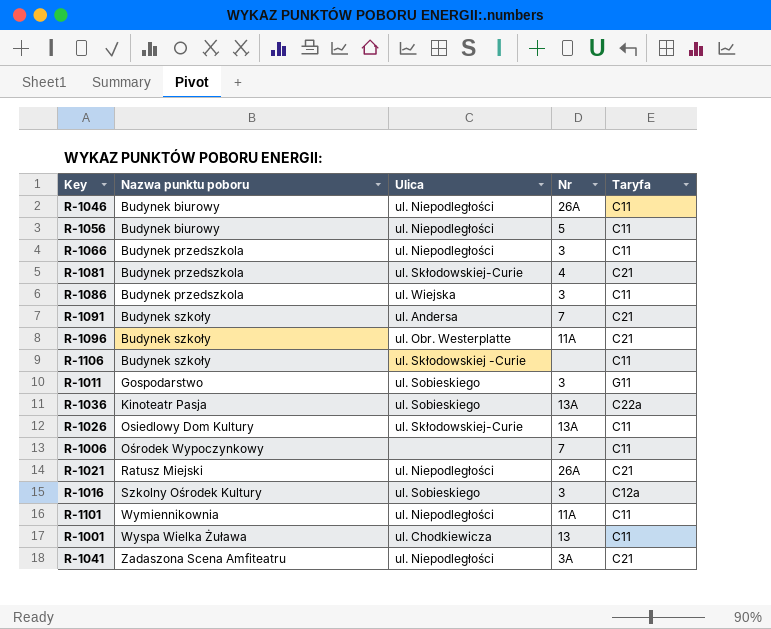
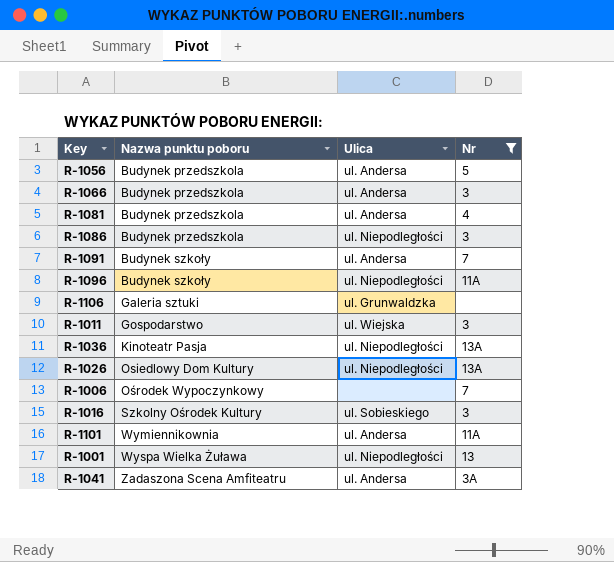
filter: none -> Nr != 26A
column Taryfa | position: 5 -> none
R-1056 | Nazwa punktu poboru: Budynek biurowy -> Budynek przedszkola
R-1056 | Ulica: ul. Niepodległości -> ul. Andersa
R-1066 | Ulica: ul. Niepodległości -> ul. Andersa
R-1081 | Ulica: ul. Skłodowskiej-Curie -> ul. Andersa
R-1086 | Ulica: ul. Wiejska -> ul. Niepodległości
R-1096 | Ulica: ul. Obr. Westerplatte -> ul. Niepodległości
R-1106 | Nazwa punktu poboru: Budynek szkoły -> Galeria sztuki
R-1106 | Ulica: ul. Skłodowskiej -Curie -> ul. Grunwaldzka
R-1011 | Ulica: ul. Sobieskiego -> ul. Wiejska
R-1036 | Ulica: ul. Sobieskiego -> ul. Niepodległości
R-1026 | Ulica: ul. Skłodowskiej-Curie -> ul. Niepodległości
R-1101 | Ulica: ul. Niepodległości -> ul. Andersa
R-1001 | Ulica: ul. Chodkiewicza -> ul. Niepodległości
R-1041 | Ulica: ul. Niepodległości -> ul. Andersa

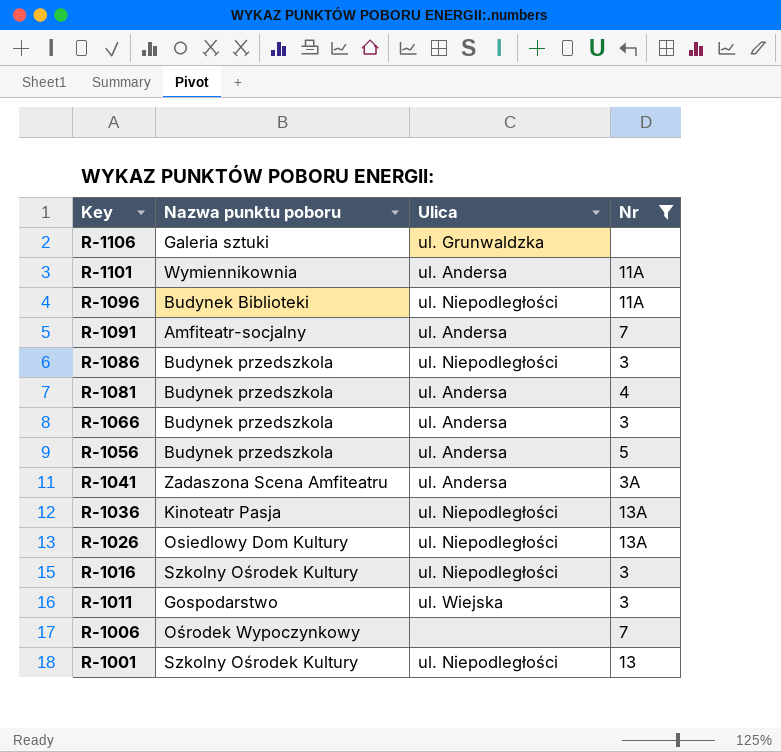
row order: Nazwa punktu poboru ascending -> Key descending
R-1096 | Nazwa punktu poboru: Budynek szkoły -> Budynek Biblioteki
R-1091 | Nazwa punktu poboru: Budynek szkoły -> Amfiteatr-socjalny
R-1016 | Ulica: ul. Sobieskiego -> ul. Niepodległości
R-1001 | Nazwa punktu poboru: Wyspa Wielka Żuława -> Szkolny Ośrodek Kultury

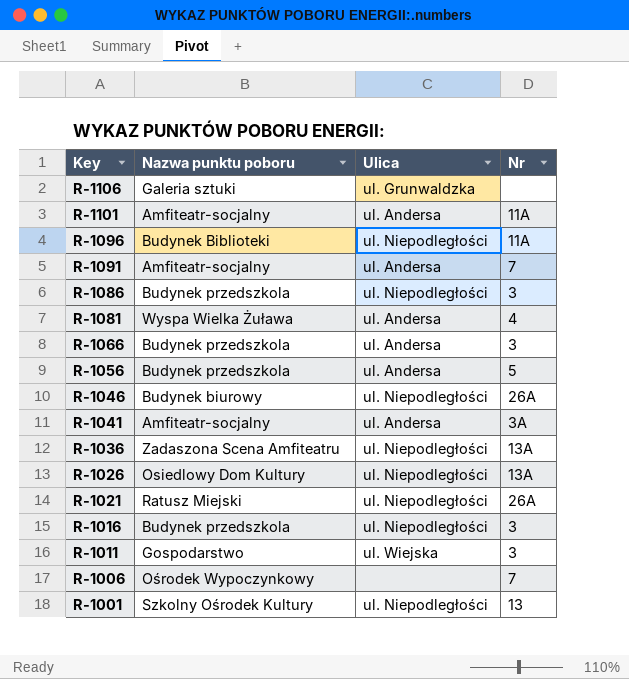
filter: Nr != 26A -> none
R-1101 | Nazwa punktu poboru: Wymiennikownia -> Amfiteatr-socjalny
R-1081 | Nazwa punktu poboru: Budynek przedszkola -> Wyspa Wielka Żuława
R-1041 | Nazwa punktu poboru: Zadaszona Scena Amfiteatru -> Amfiteatr-socjalny
R-1036 | Nazwa punktu poboru: Kinoteatr Pasja -> Zadaszona Scena Amfiteatru
R-1016 | Nazwa punktu poboru: Szkolny Ośrodek Kultury -> Budynek przedszkola

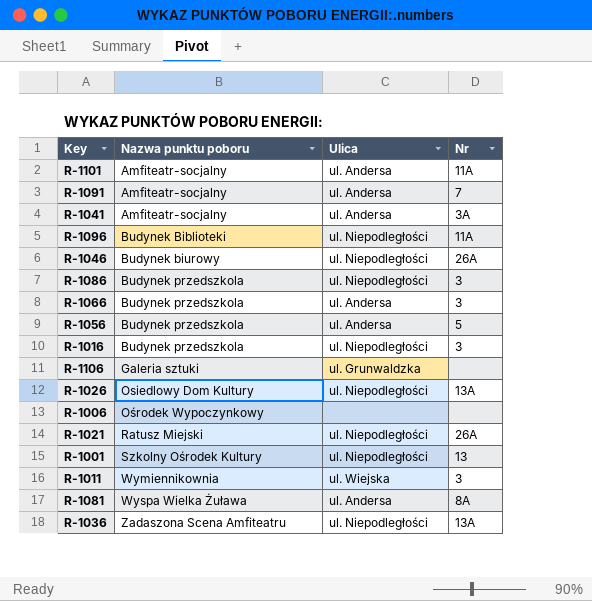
row order: Key descending -> Nazwa punktu poboru ascending
R-1006 | Nr: 7 -> none
R-1011 | Nazwa punktu poboru: Gospodarstwo -> Wymiennikownia
R-1081 | Nr: 4 -> 8A

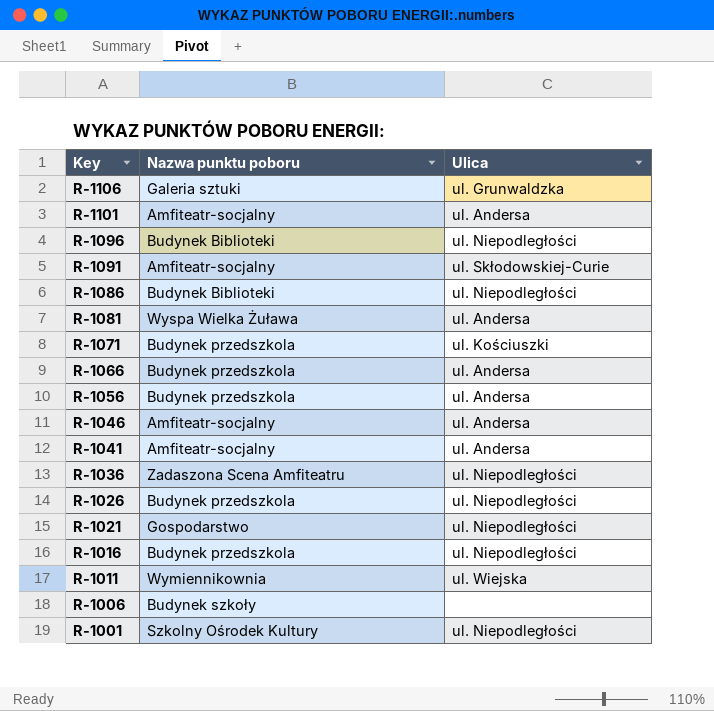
row order: Nazwa punktu poboru ascending -> Key descending
column Nr | position: 4 -> none
R-1091 | Ulica: ul. Andersa -> ul. Skłodowskiej-Curie
R-1086 | Nazwa punktu poboru: Budynek przedszkola -> Budynek Biblioteki
row R-1071: none -> Budynek przedszkola | ul. Kościuszki
R-1046 | Nazwa punktu poboru: Budynek biurowy -> Amfiteatr-socjalny
R-1046 | Ulica: ul. Niepodległości -> ul. Andersa
R-1026 | Nazwa punktu poboru: Osiedlowy Dom Kultury -> Budynek przedszkola
R-1021 | Nazwa punktu poboru: Ratusz Miejski -> Gospodarstwo
R-1006 | Nazwa punktu poboru: Ośrodek Wypoczynkowy -> Budynek szkoły

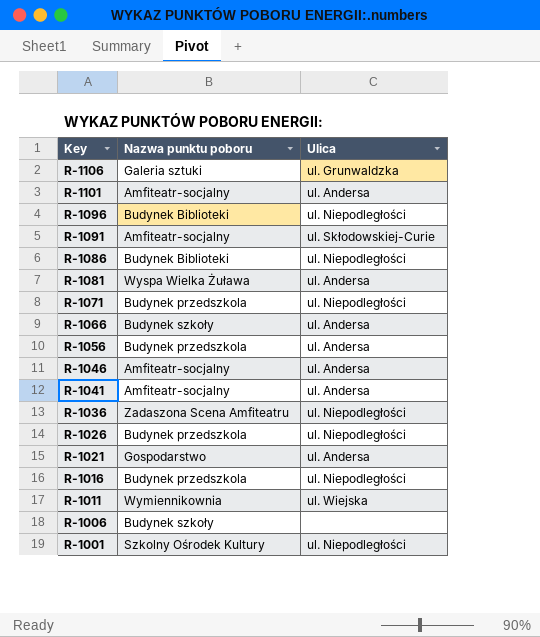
R-1071 | Ulica: ul. Kościuszki -> ul. Niepodległości
R-1066 | Nazwa punktu poboru: Budynek przedszkola -> Budynek szkoły
R-1021 | Ulica: ul. Niepodległości -> ul. Andersa

